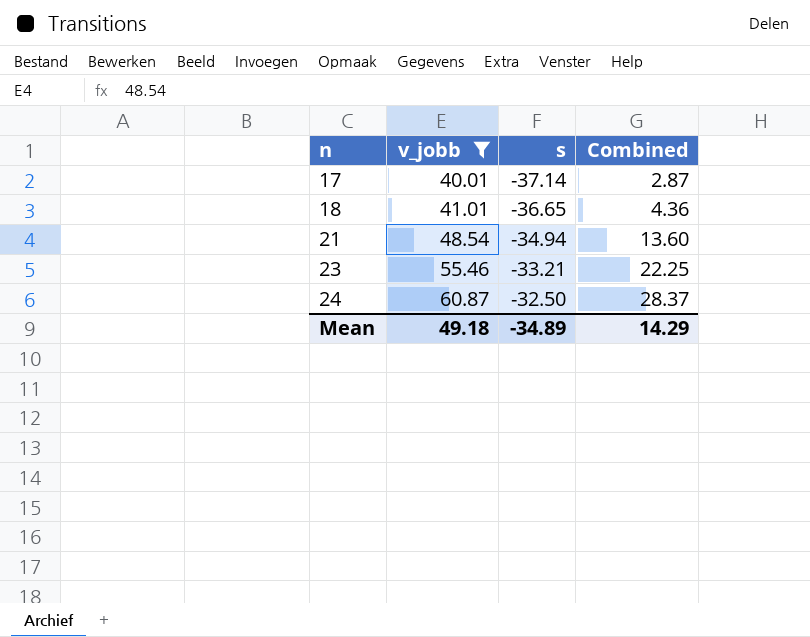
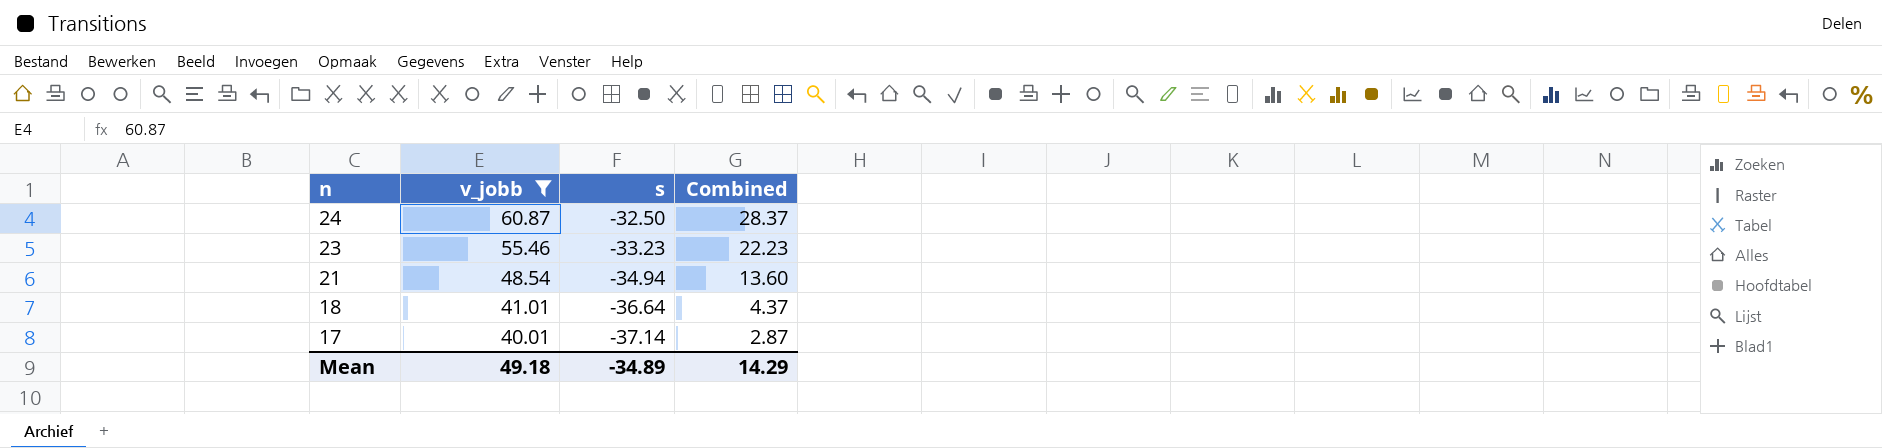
row order: n ascending -> n descending
23 | s: -33.21 -> -33.23
23 | Combined: 22.25 -> 22.23
18 | s: -36.65 -> -36.64
18 | Combined: 4.36 -> 4.37

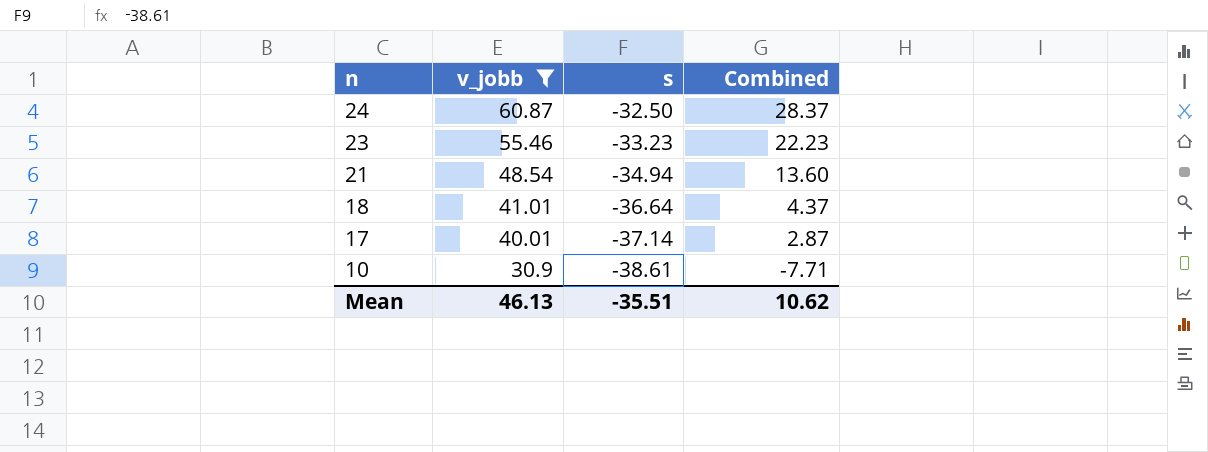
row 10: none -> 30.9 | -38.61 | -7.71
Mean | v_jobb: 49.18 -> 46.13
Mean | s: -34.89 -> -35.51
Mean | Combined: 14.29 -> 10.62

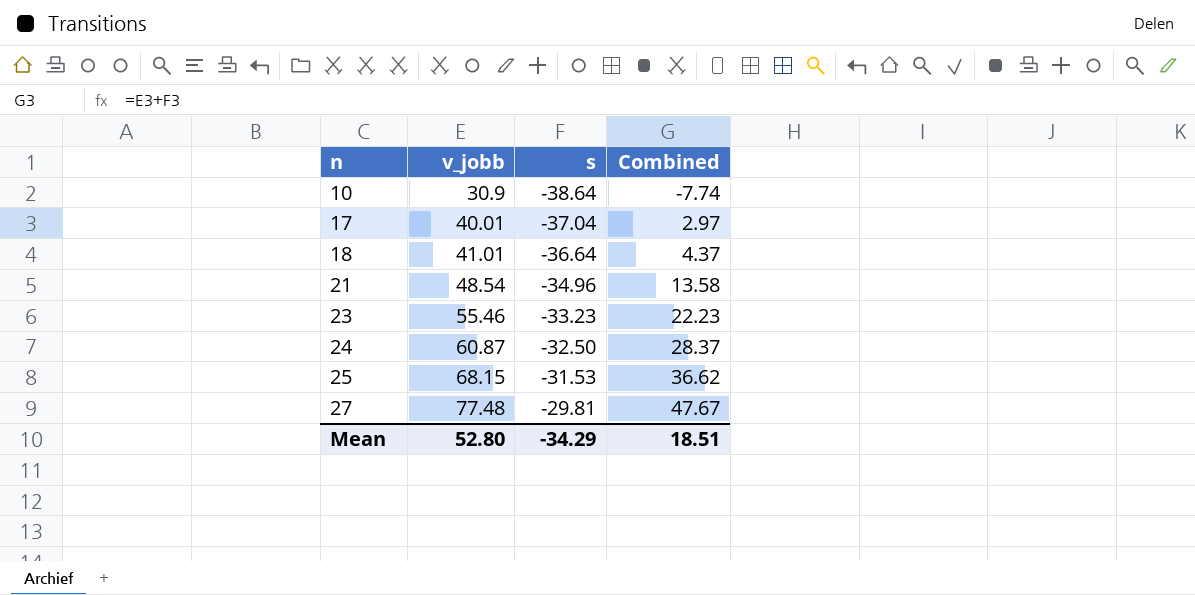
filter: v_jobb <= 60.87 -> none
row order: n descending -> n ascending
10 | s: -38.61 -> -38.64
10 | Combined: -7.71 -> -7.74
17 | s: -37.14 -> -37.04
17 | Combined: 2.87 -> 2.97
21 | s: -34.94 -> -34.96
21 | Combined: 13.60 -> 13.58
Mean | v_jobb: 46.13 -> 52.80
Mean | s: -35.51 -> -34.29
Mean | Combined: 10.62 -> 18.51

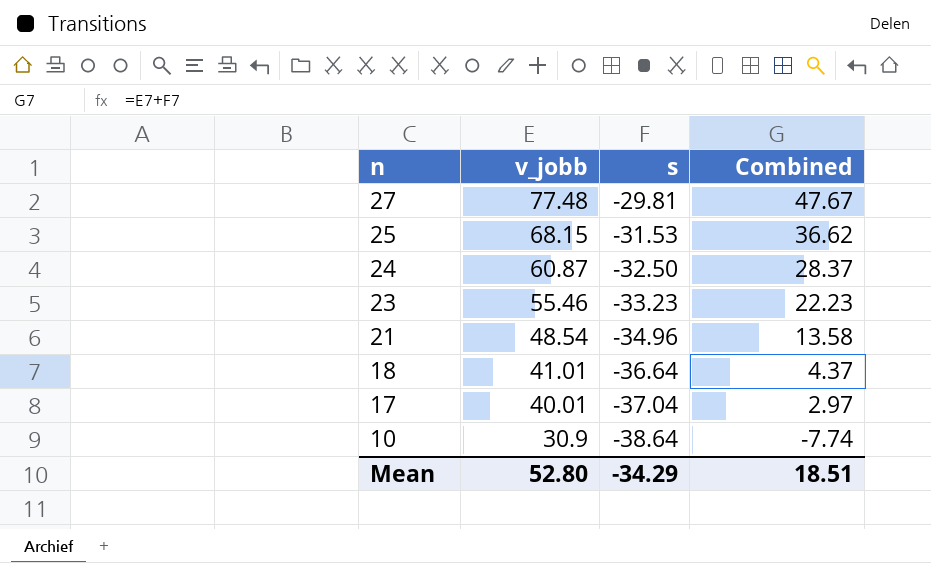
row order: n ascending -> n descending

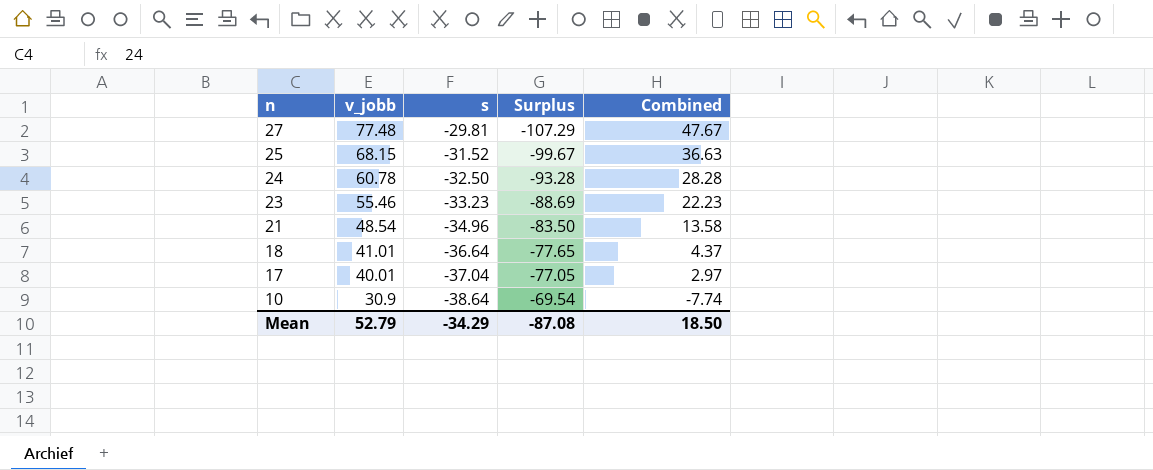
column Surplus | formula: none -> [s] - [v_jobb]
25 | s: -31.53 -> -31.52
25 | Combined: 36.62 -> 36.63
24 | v_jobb: 60.87 -> 60.78
24 | Combined: 28.37 -> 28.28
Mean | v_jobb: 52.80 -> 52.79
Mean | Combined: 18.51 -> 18.50

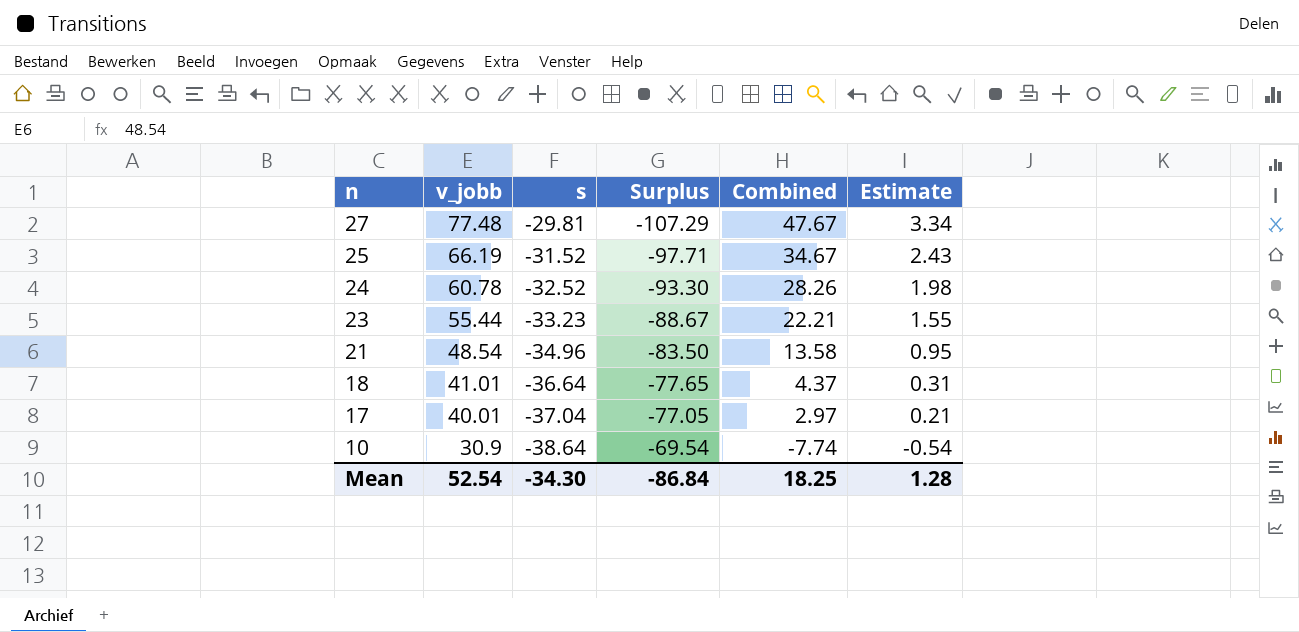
column Estimate | formula: none -> [Combined] * 0.07
25 | v_jobb: 68.15 -> 66.19
25 | Surplus: -99.67 -> -97.71
25 | Combined: 36.63 -> 34.67
24 | s: -32.50 -> -32.52
24 | Surplus: -93.28 -> -93.30
24 | Combined: 28.28 -> 28.26
23 | v_jobb: 55.46 -> 55.44
23 | Surplus: -88.69 -> -88.67
23 | Combined: 22.23 -> 22.21
Mean | v_jobb: 52.79 -> 52.54
Mean | s: -34.29 -> -34.30
Mean | Surplus: -87.08 -> -86.84
Mean | Combined: 18.50 -> 18.25

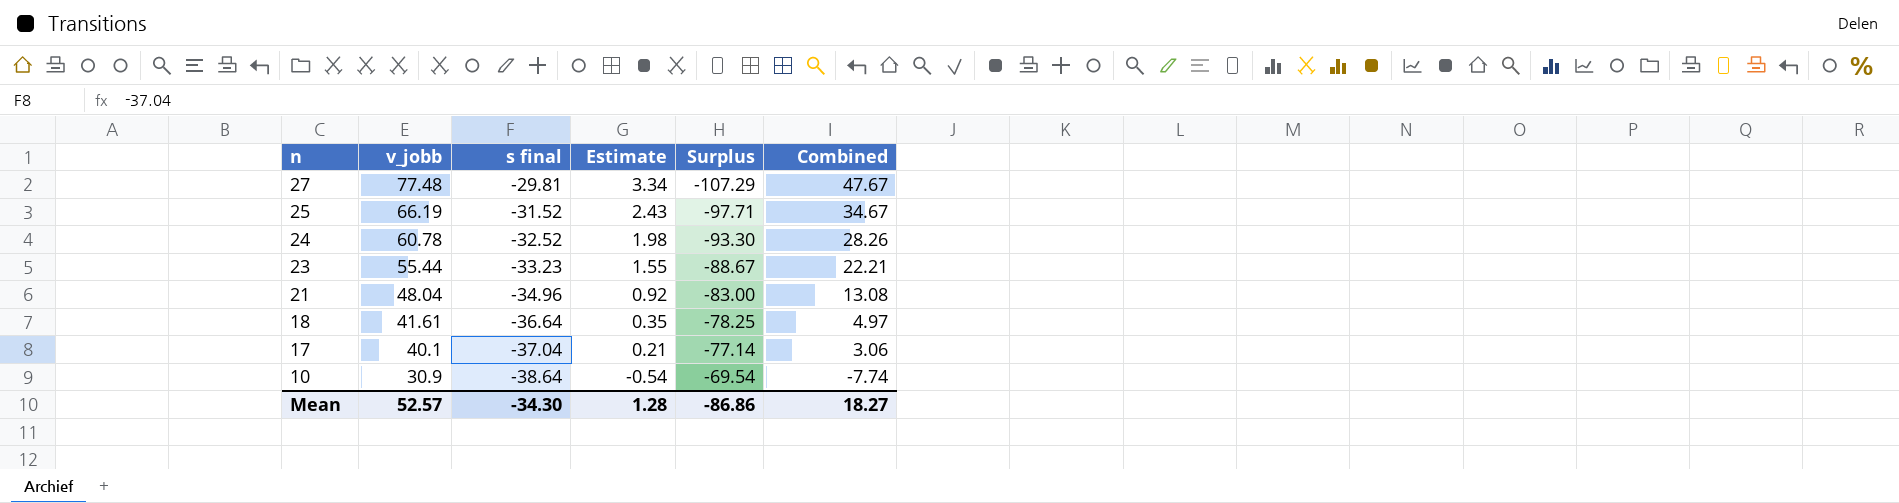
column name: s -> s final
column Estimate | position: 6 -> 4
21 | v_jobb: 48.54 -> 48.04
21 | Estimate: 0.95 -> 0.92
21 | Surplus: -83.50 -> -83.00
21 | Combined: 13.58 -> 13.08
18 | v_jobb: 41.01 -> 41.61
18 | Estimate: 0.31 -> 0.35
18 | Surplus: -77.65 -> -78.25
18 | Combined: 4.37 -> 4.97
17 | v_jobb: 40.01 -> 40.1
17 | Surplus: -77.05 -> -77.14
17 | Combined: 2.97 -> 3.06
Mean | v_jobb: 52.54 -> 52.57
Mean | Surplus: -86.84 -> -86.86
Mean | Combined: 18.25 -> 18.27

